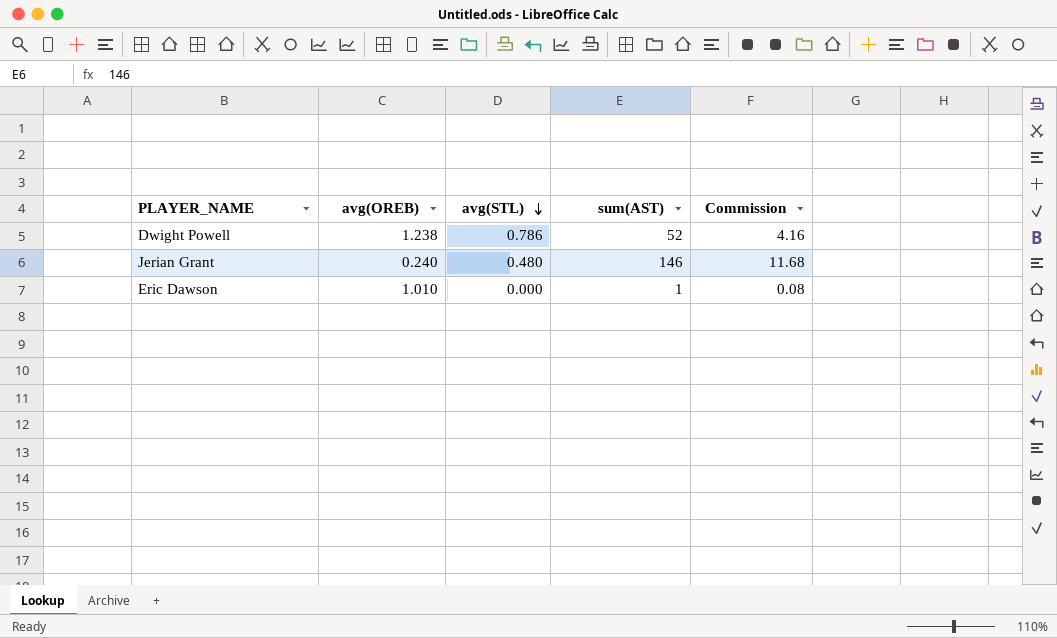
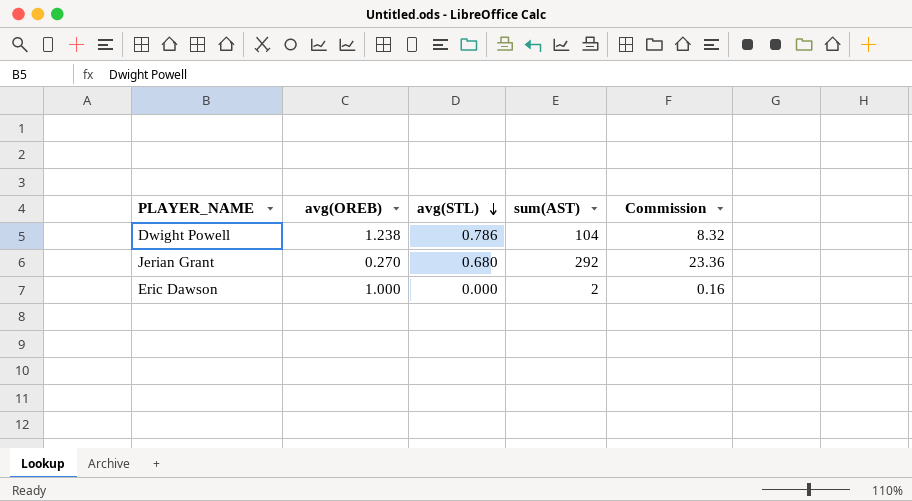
Dwight Powell | sum(AST): 52 -> 104
Dwight Powell | Commission: 4.16 -> 8.32
Jerian Grant | avg(OREB): 0.240 -> 0.270
Jerian Grant | avg(STL): 0.480 -> 0.680
Jerian Grant | sum(AST): 146 -> 292
Jerian Grant | Commission: 11.68 -> 23.36
Eric Dawson | avg(OREB): 1.010 -> 1.000
Eric Dawson | sum(AST): 1 -> 2
Eric Dawson | Commission: 0.08 -> 0.16

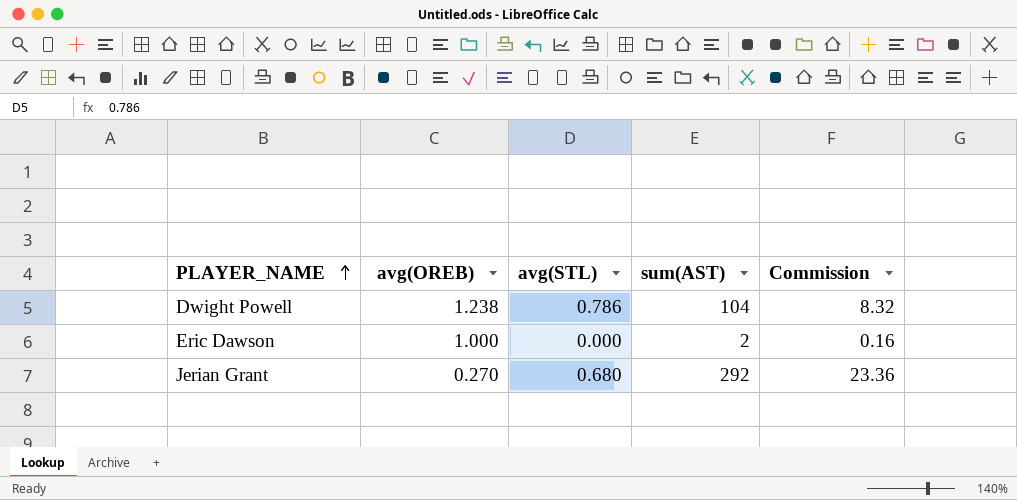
row order: avg(STL) descending -> PLAYER_NAME ascending

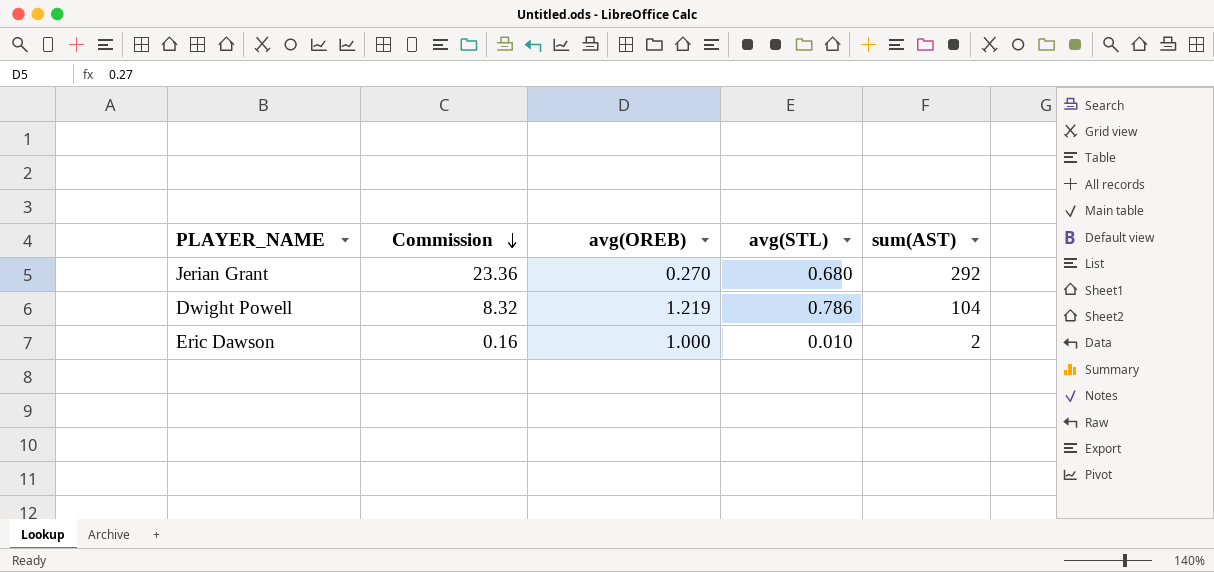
row order: PLAYER_NAME ascending -> Commission descending
column Commission | position: 5 -> 2
Dwight Powell | avg(OREB): 1.238 -> 1.219
Eric Dawson | avg(STL): 0.000 -> 0.010

